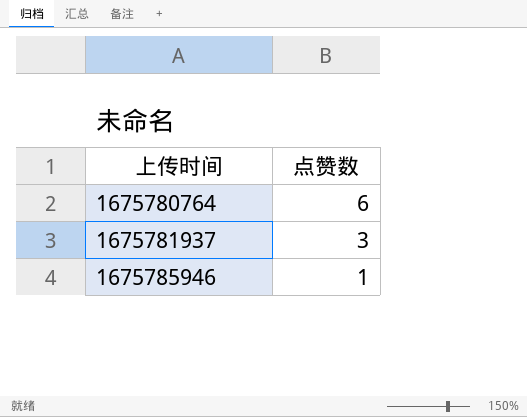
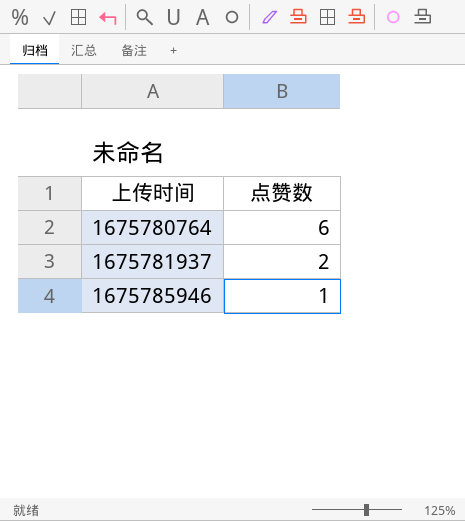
1675781937 | 点赞数: 3 -> 2

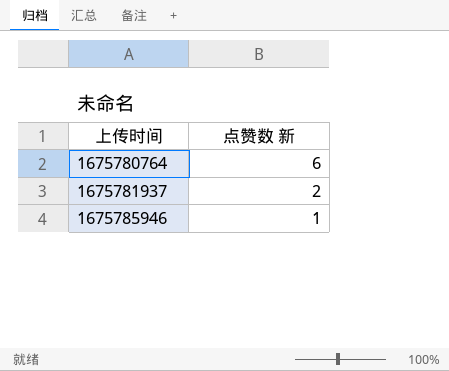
column name: 点赞数 -> 点赞数 新

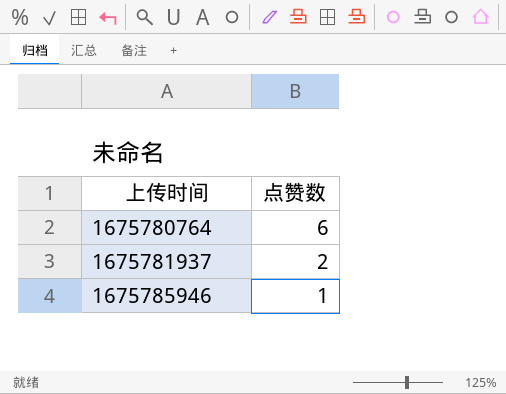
column name: 点赞数 新 -> 点赞数

